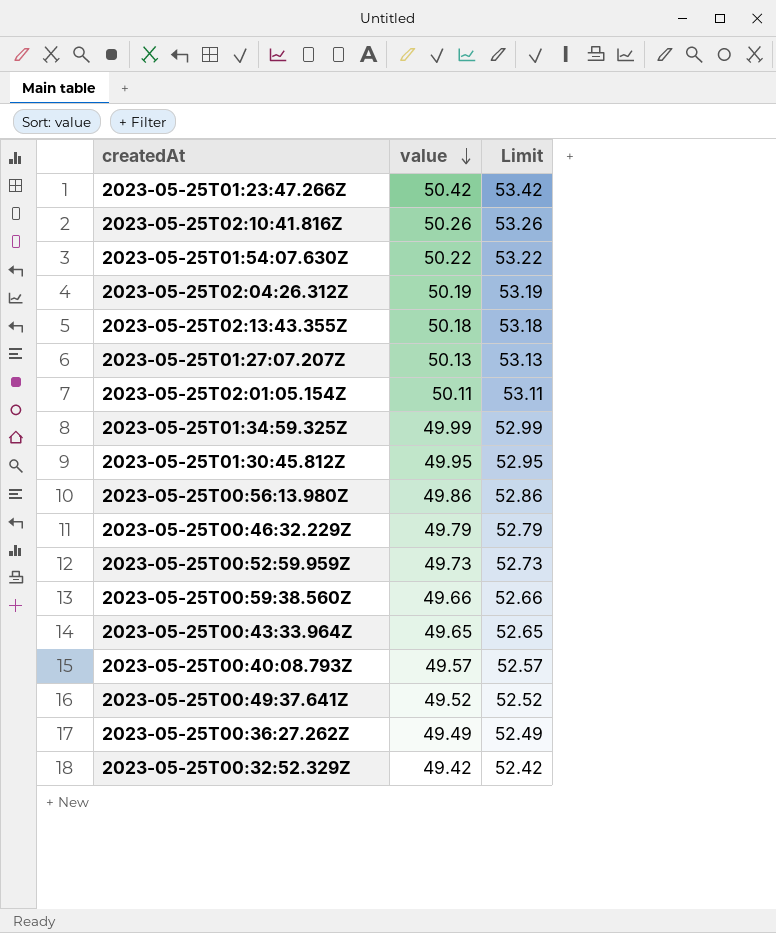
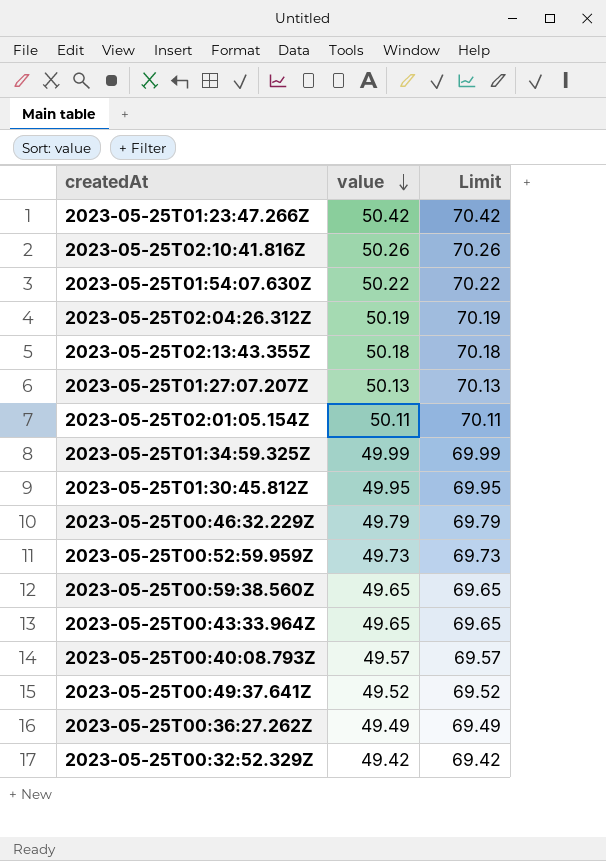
column Limit | formula: [value] + 3 -> [value] + 20
row 2023-05-25T00:56:13.980Z: 49.86 | 52.86 -> none
2023-05-25T00:59:38.560Z | value: 49.66 -> 49.65

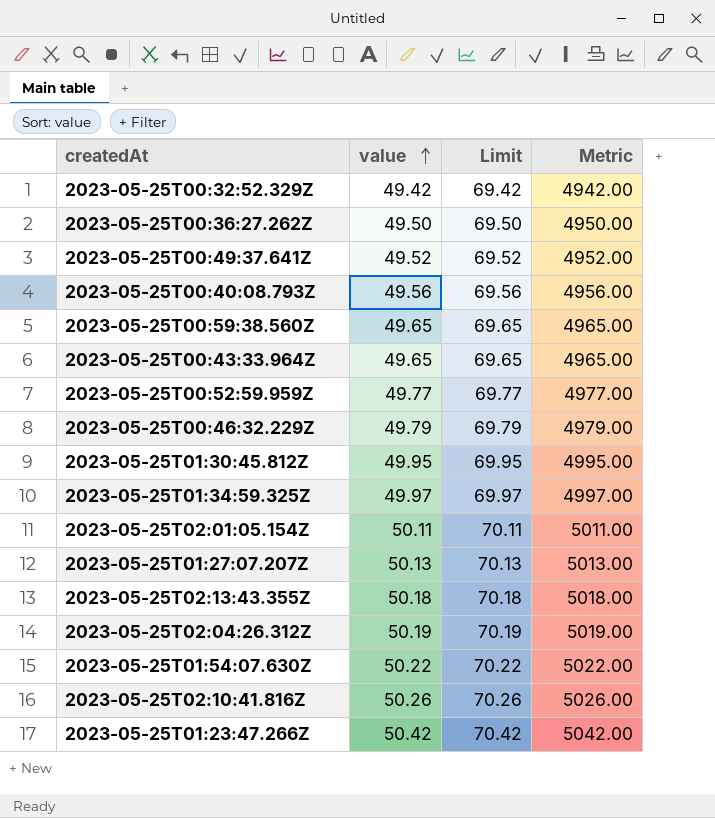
row order: value descending -> value ascending
column Metric | formula: none -> [value] * 100
2023-05-25T00:36:27.262Z | value: 49.49 -> 49.50
2023-05-25T00:36:27.262Z | Limit: 69.49 -> 69.50
2023-05-25T00:40:08.793Z | value: 49.57 -> 49.56
2023-05-25T00:40:08.793Z | Limit: 69.57 -> 69.56
2023-05-25T00:52:59.959Z | value: 49.73 -> 49.77
2023-05-25T00:52:59.959Z | Limit: 69.73 -> 69.77
2023-05-25T01:34:59.325Z | value: 49.99 -> 49.97
2023-05-25T01:34:59.325Z | Limit: 69.99 -> 69.97

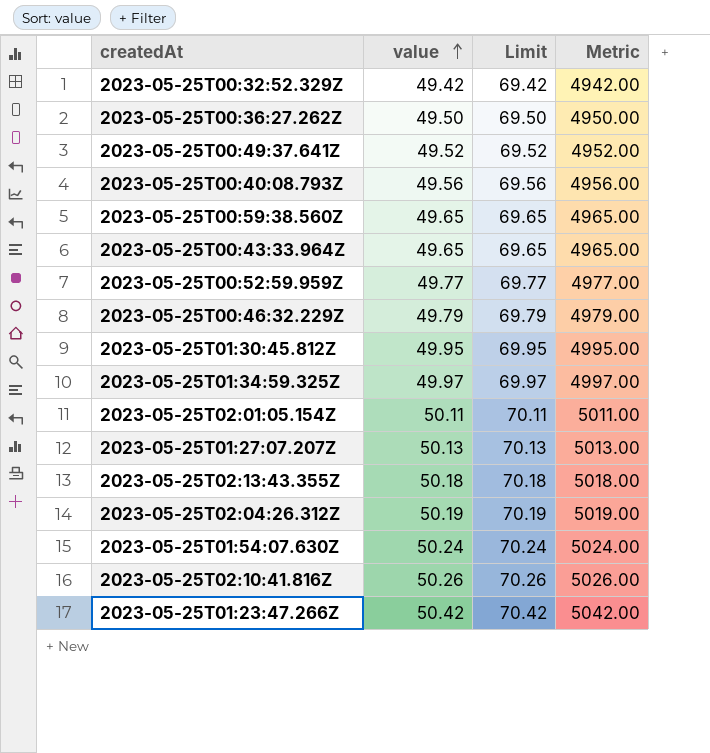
2023-05-25T01:54:07.630Z | value: 50.22 -> 50.24
2023-05-25T01:54:07.630Z | Limit: 70.22 -> 70.24
2023-05-25T01:54:07.630Z | Metric: 5022.00 -> 5024.00

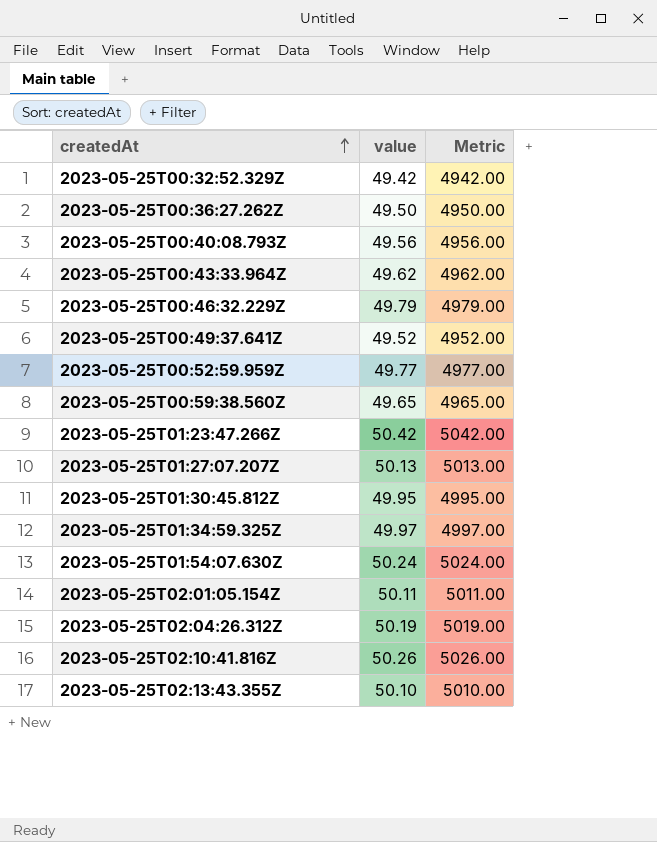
row order: value ascending -> createdAt ascending
column Limit | formula: [value] + 20 -> none
2023-05-25T00:43:33.964Z | value: 49.65 -> 49.62
2023-05-25T00:43:33.964Z | Metric: 4965.00 -> 4962.00
2023-05-25T02:13:43.355Z | value: 50.18 -> 50.10
2023-05-25T02:13:43.355Z | Metric: 5018.00 -> 5010.00

